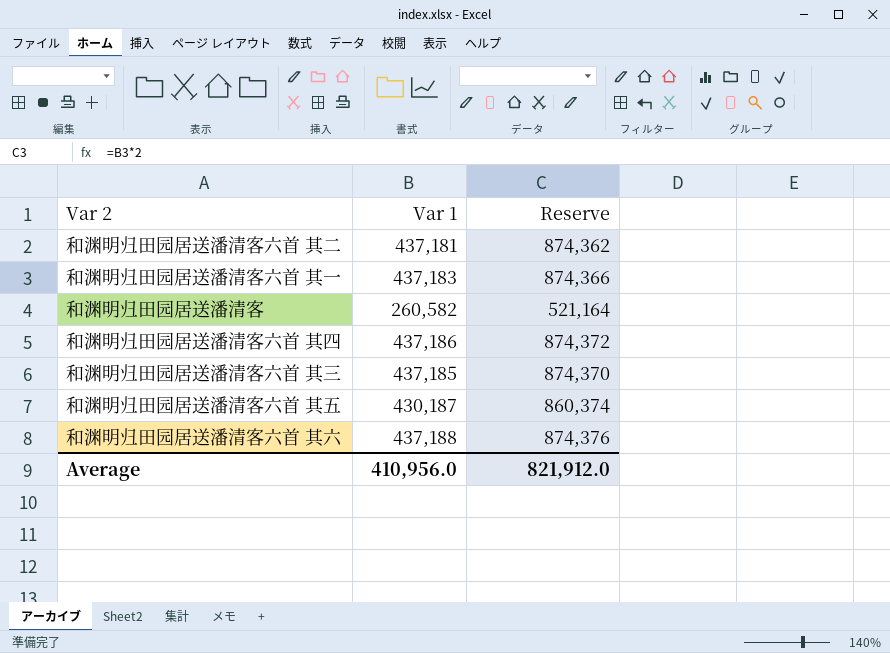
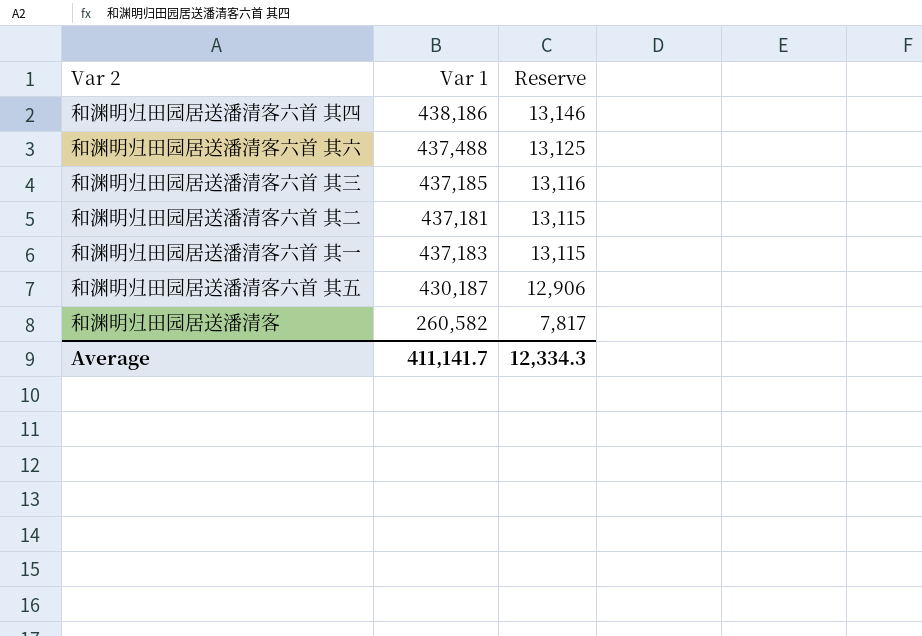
row order: none -> Reserve descending
column Reserve | formula: [Var 1] * 2 -> [Var 1] * 0.03
和渊明归田园居送潘清客六首 其四 | Var 1: 437,186 -> 438,186
和渊明归田园居送潘清客六首 其六 | Var 1: 437,188 -> 437,488
Average | Var 1: 410,956.0 -> 411,141.7
Average | Reserve: 821,912.0 -> 12,334.3

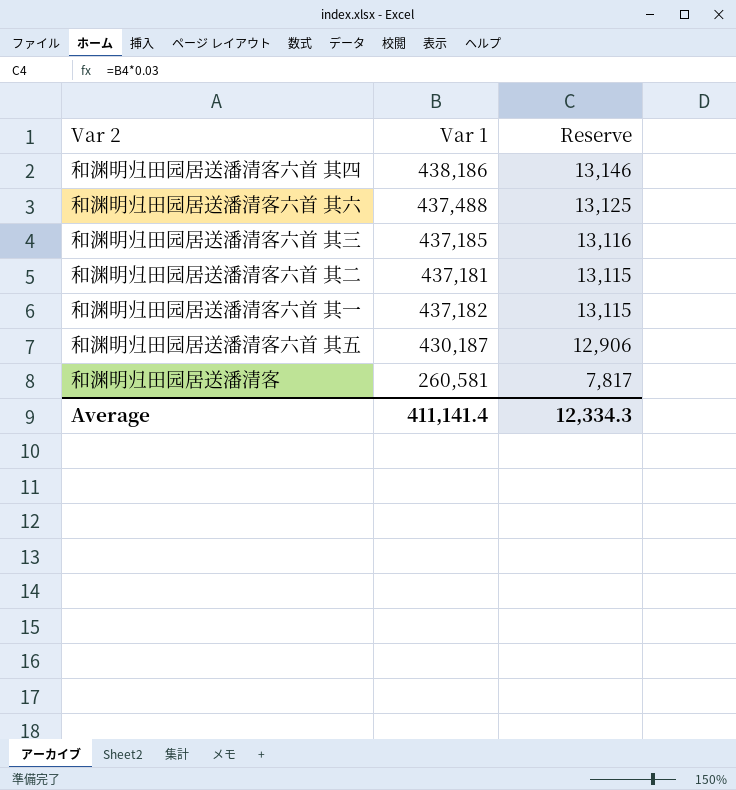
和渊明归田园居送潘清客六首 其一 | Var 1: 437,183 -> 437,182
和渊明归田园居送潘清客 | Var 1: 260,582 -> 260,581
Average | Var 1: 411,141.7 -> 411,141.4

